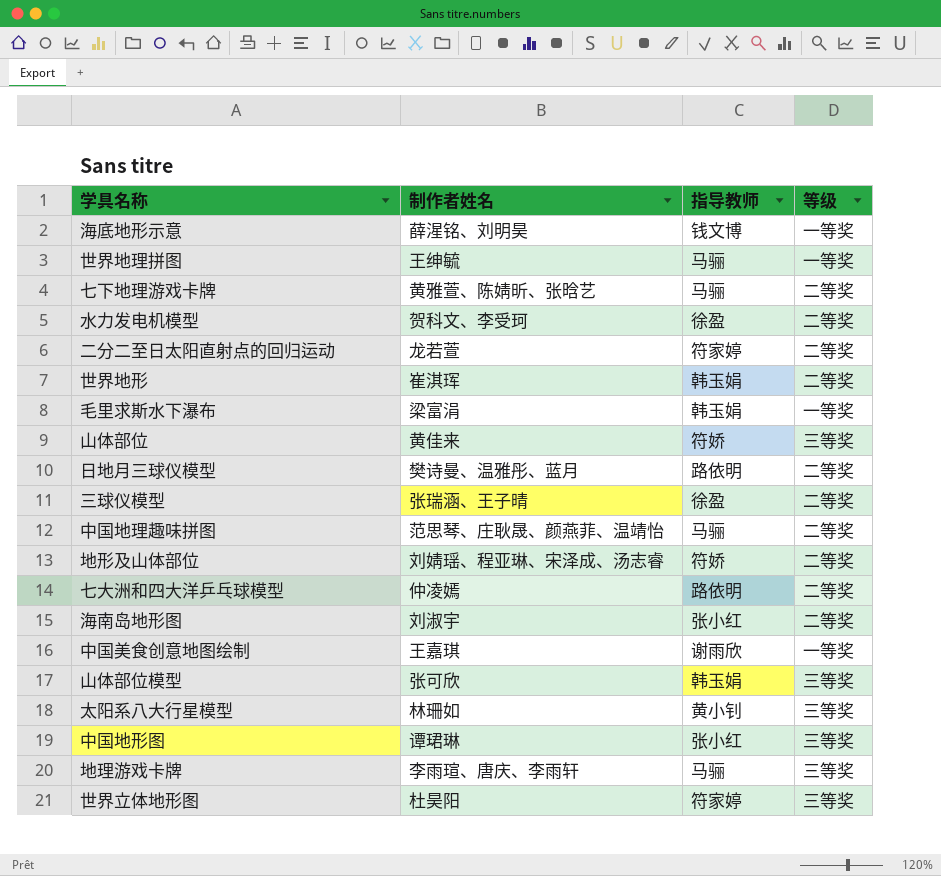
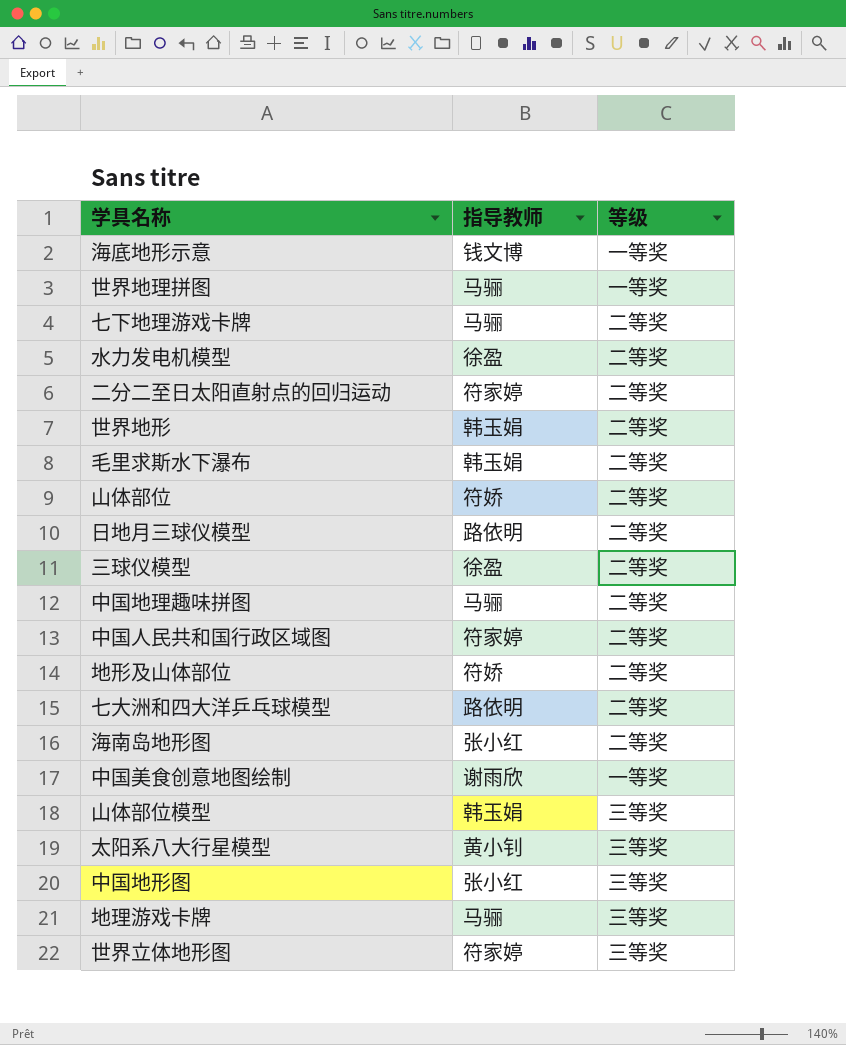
column 制作者姓名 | position: 2 -> none
毛里求斯水下瀑布 | 等级: 一等奖 -> 二等奖
山体部位 | 等级: 三等奖 -> 二等奖
row 中国人民共和国行政区域图: none -> 符家婷 | 二等奖

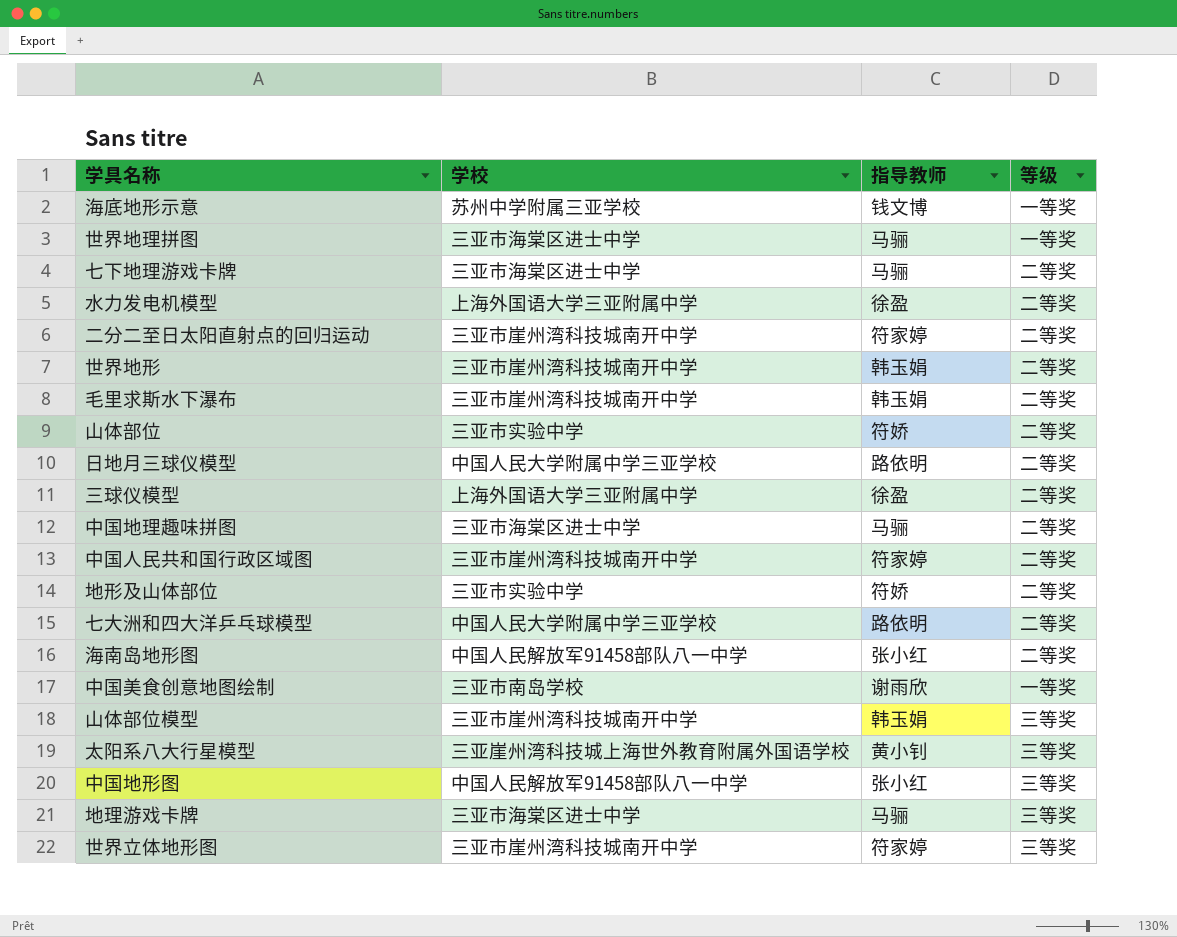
column 学校 | position: none -> 2

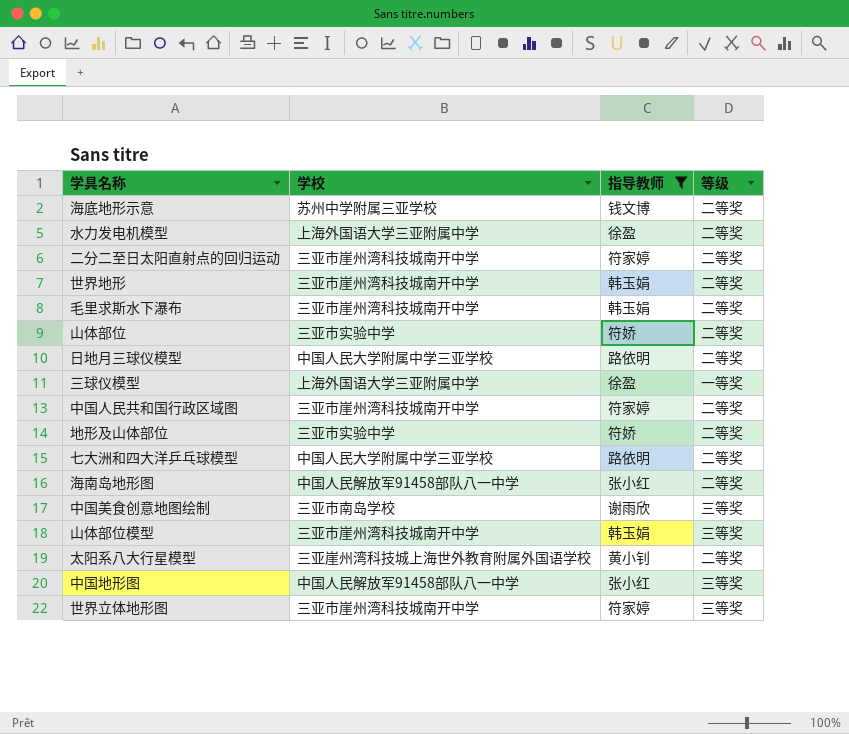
filter: none -> 指导教师 != 马骊
海底地形示意 | 等级: 一等奖 -> 二等奖
三球仪模型 | 等级: 二等奖 -> 一等奖
中国美食创意地图绘制 | 等级: 一等奖 -> 三等奖
太阳系八大行星模型 | 等级: 三等奖 -> 二等奖

